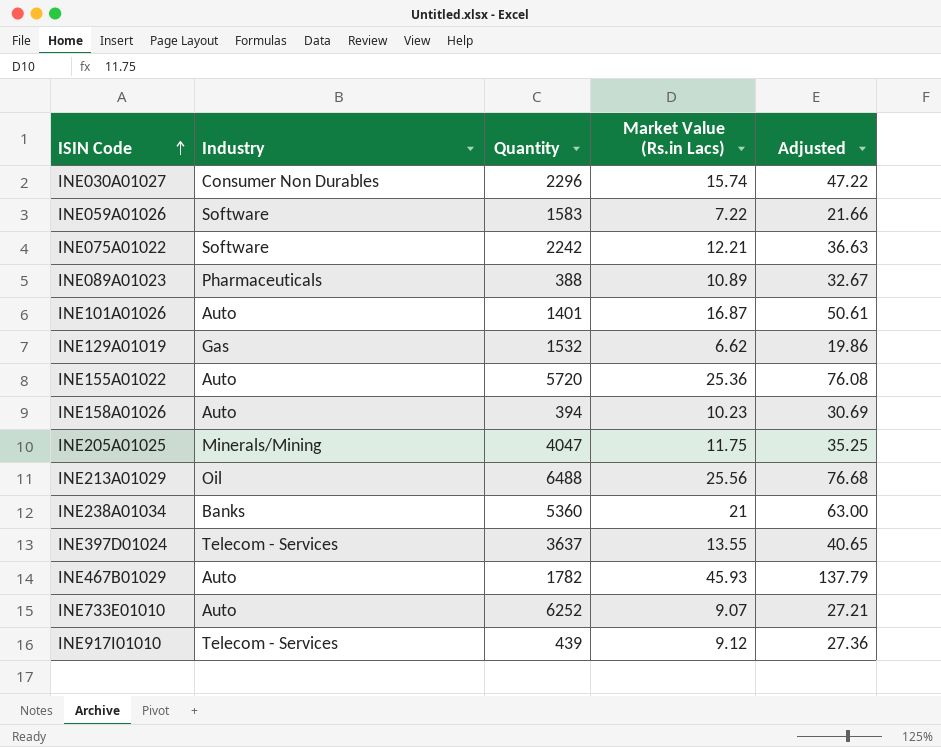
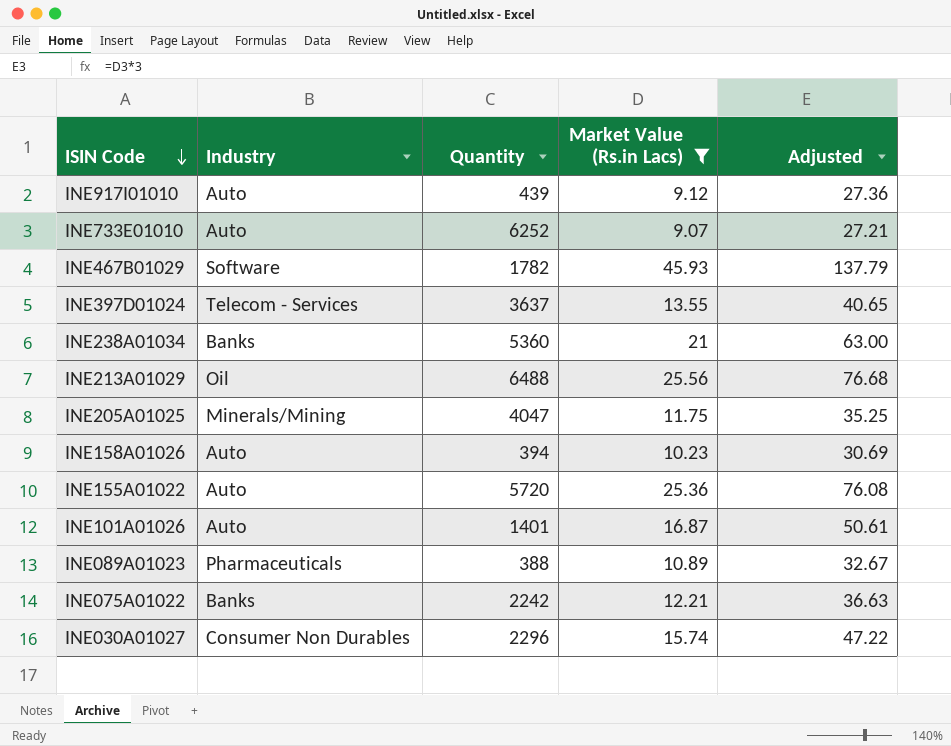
filter: none -> Market Value (Rs.in Lacs) >= 9.07
row order: ISIN Code ascending -> ISIN Code descending
INE917I01010 | Industry: Telecom - Services -> Auto
INE467B01029 | Industry: Auto -> Software
INE075A01022 | Industry: Software -> Banks

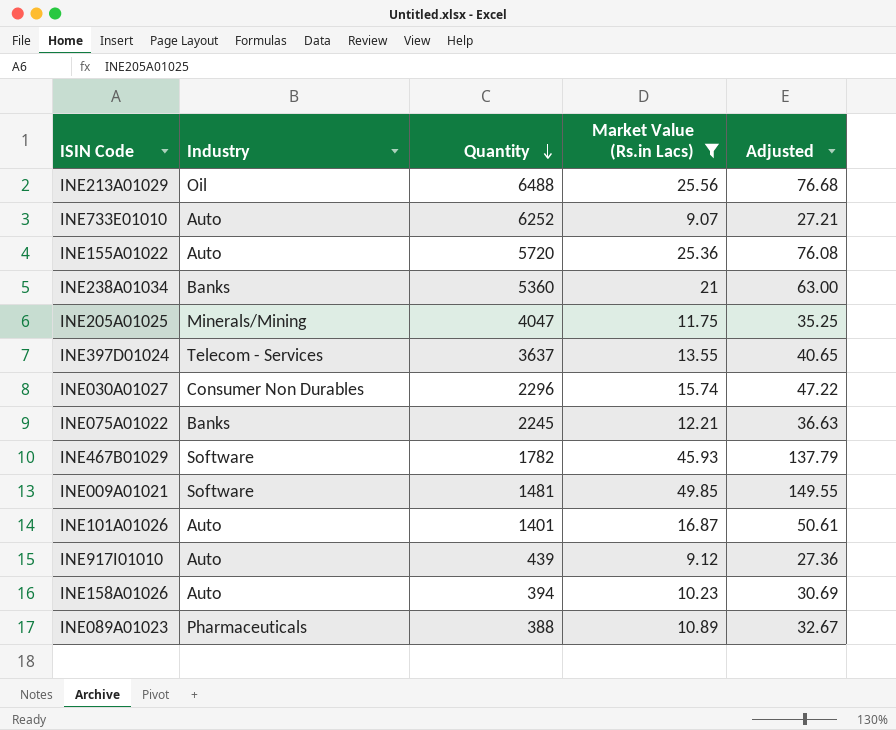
row order: ISIN Code descending -> Quantity descending
INE075A01022 | Quantity: 2242 -> 2245
row INE009A01021: none -> Software | 1481 | 49.85 | 149.55

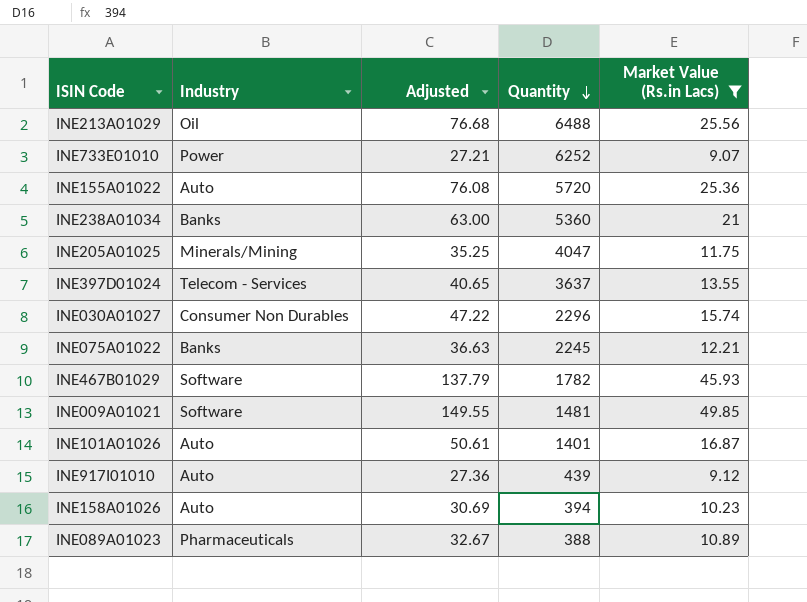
column Adjusted | position: 5 -> 3
INE733E01010 | Industry: Auto -> Power

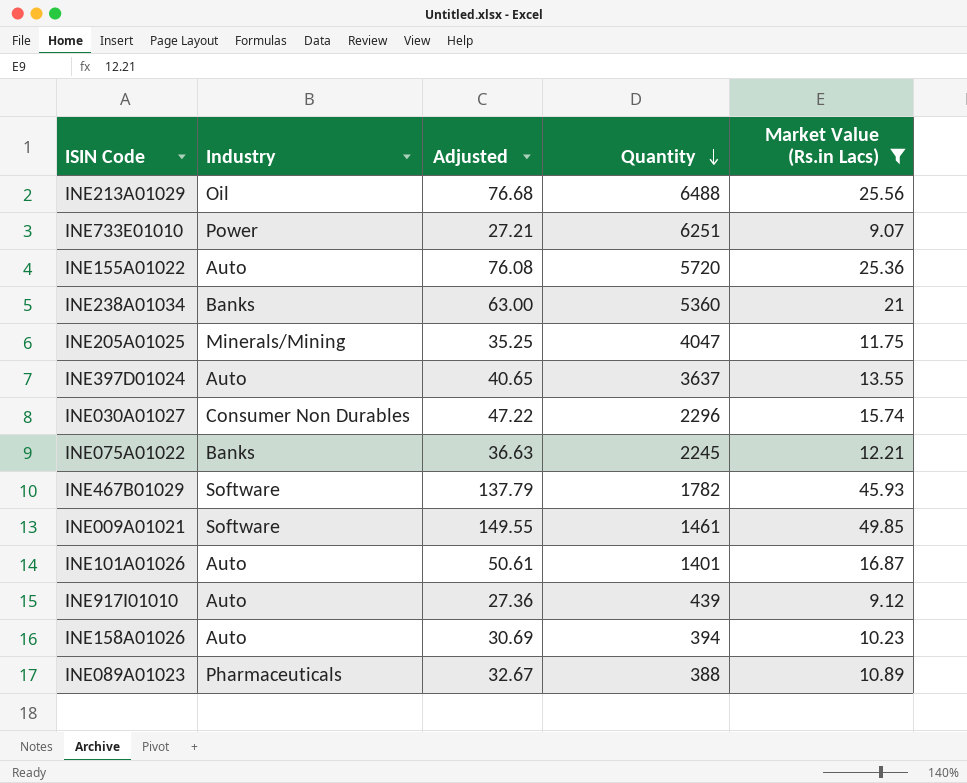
INE733E01010 | Quantity: 6252 -> 6251
INE397D01024 | Industry: Telecom - Services -> Auto
INE009A01021 | Quantity: 1481 -> 1461

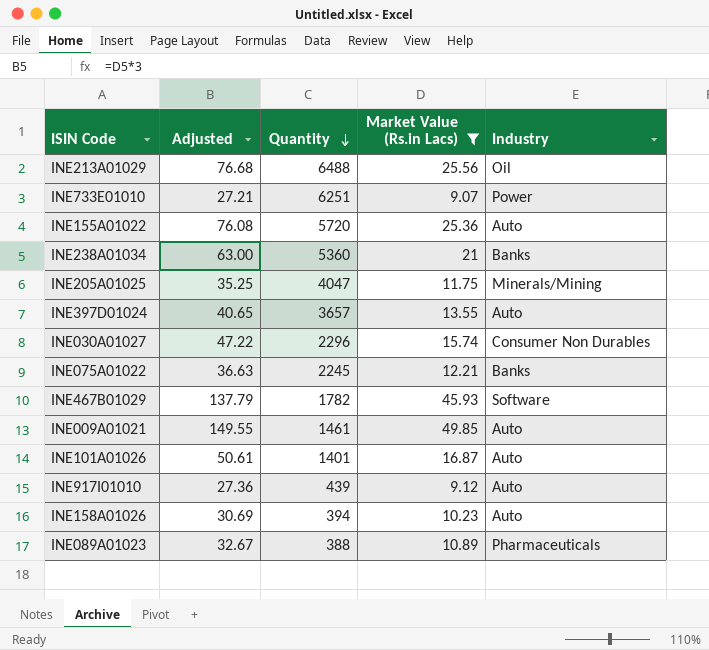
column Industry | position: 2 -> 5
INE397D01024 | Quantity: 3637 -> 3657
INE009A01021 | Industry: Software -> Auto

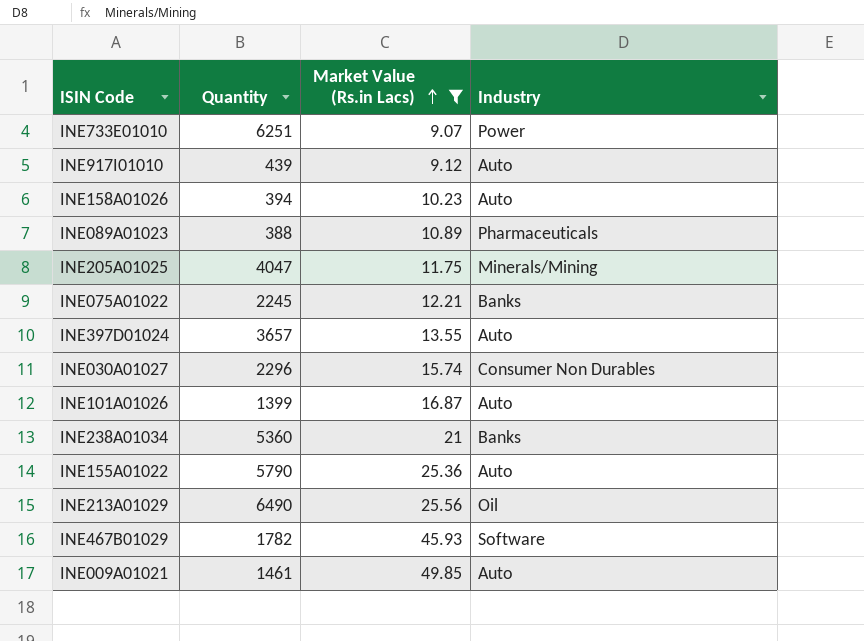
row order: Quantity descending -> Market Value (Rs.in Lacs) ascending
column Adjusted | formula: [Market Value (Rs.in Lacs)] * 3 -> none
INE101A01026 | Quantity: 1401 -> 1399
INE155A01022 | Quantity: 5720 -> 5790
INE213A01029 | Quantity: 6488 -> 6490

